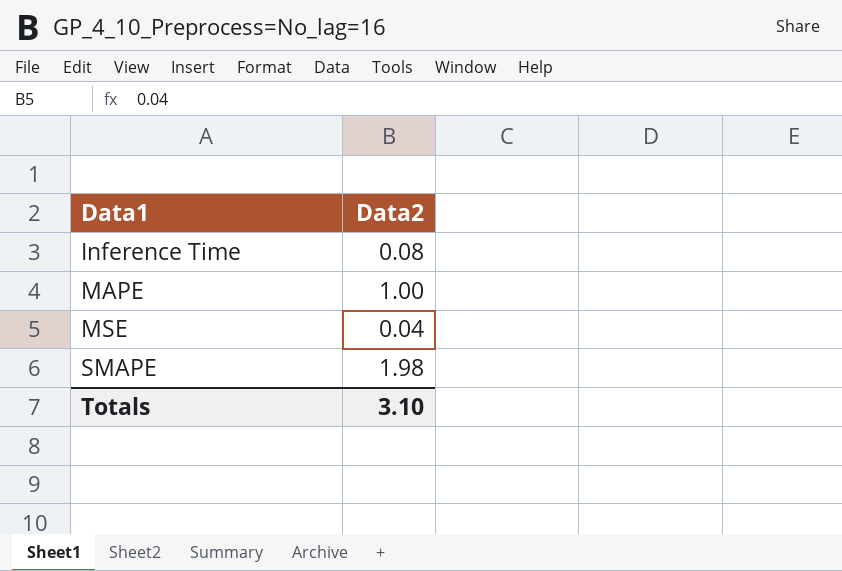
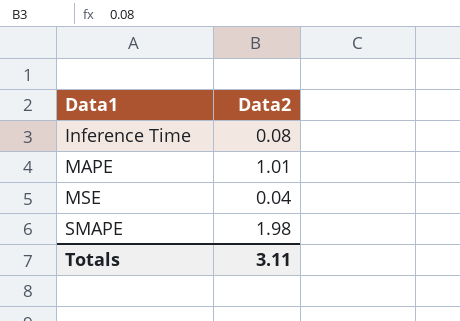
MAPE | Data2: 1.00 -> 1.01
Totals | Data2: 3.10 -> 3.11

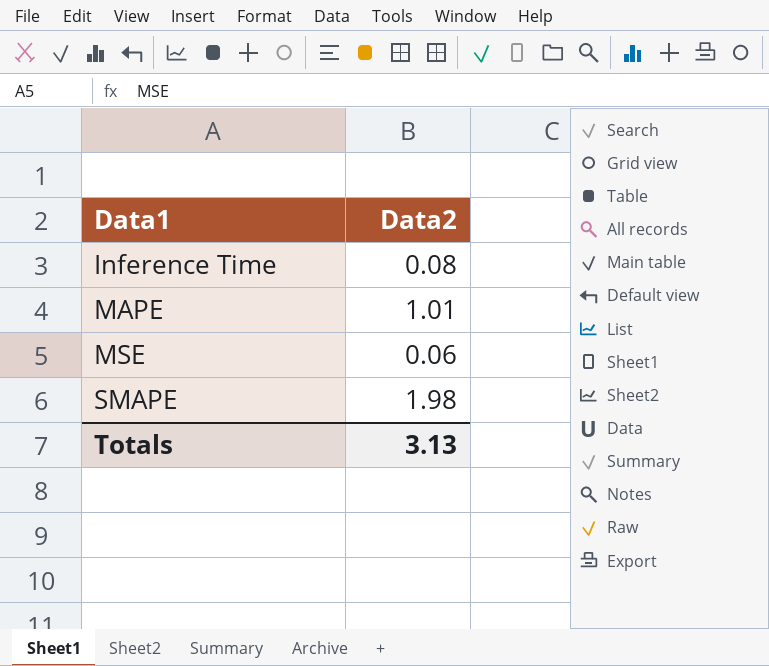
MSE | Data2: 0.04 -> 0.06
Totals | Data2: 3.11 -> 3.13

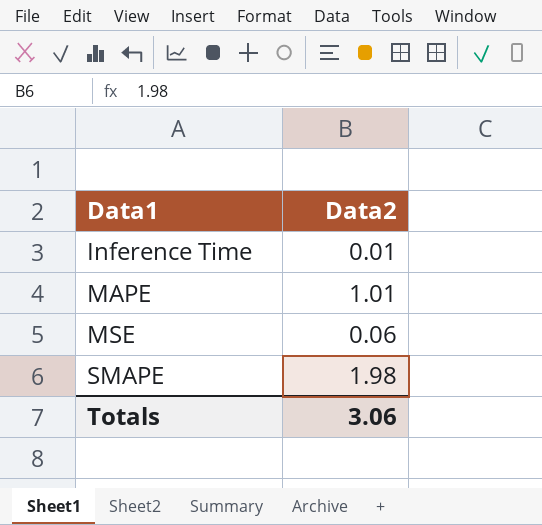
Inference Time | Data2: 0.08 -> 0.01
Totals | Data2: 3.13 -> 3.06

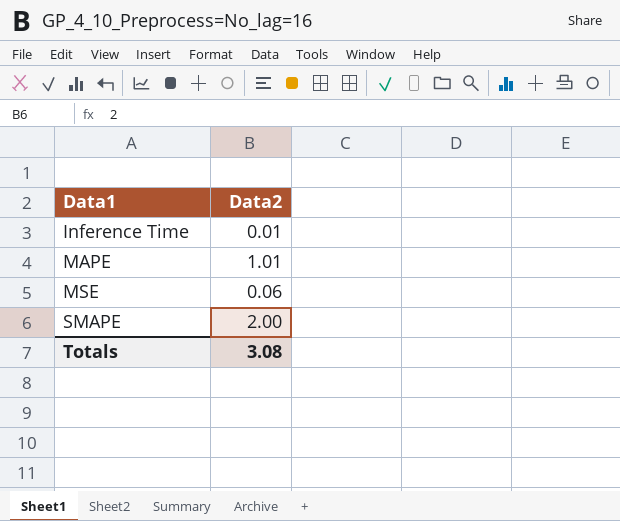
SMAPE | Data2: 1.98 -> 2.00
Totals | Data2: 3.06 -> 3.08

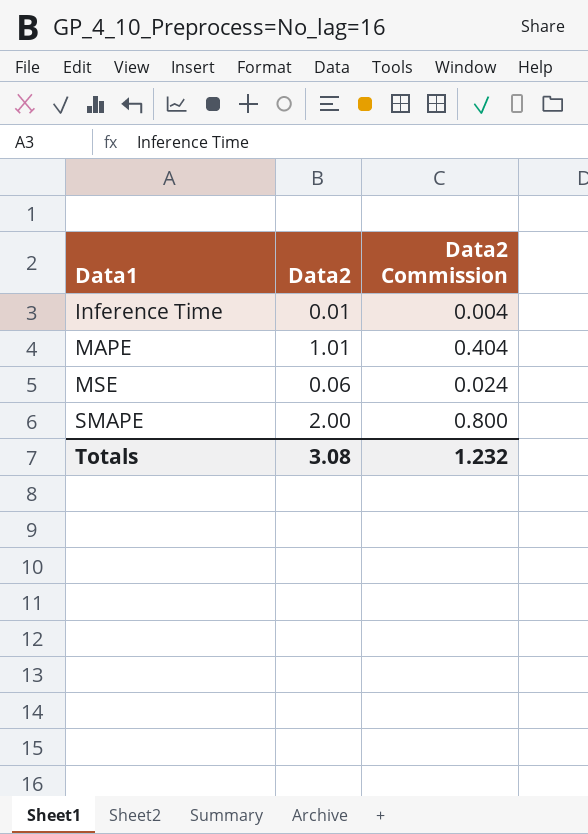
column Data2 Commission | formula: none -> [Data2] * 0.4

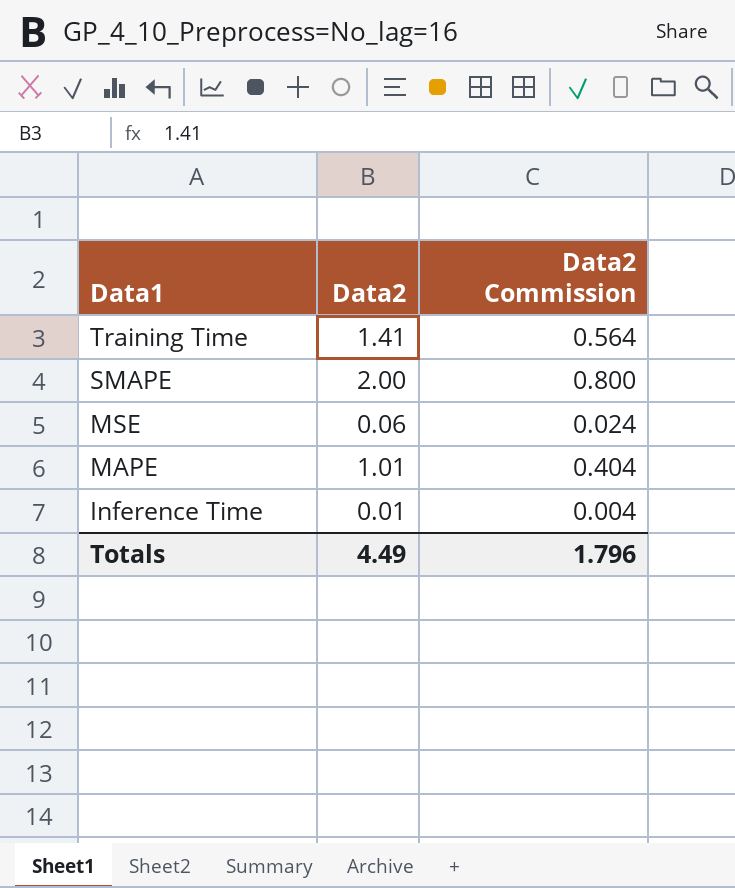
row order: Data1 ascending -> Data1 descending
row Training Time: none -> 1.41 | 0.564
Totals | Data2: 3.08 -> 4.49
Totals | Data2 Commission: 1.232 -> 1.796

